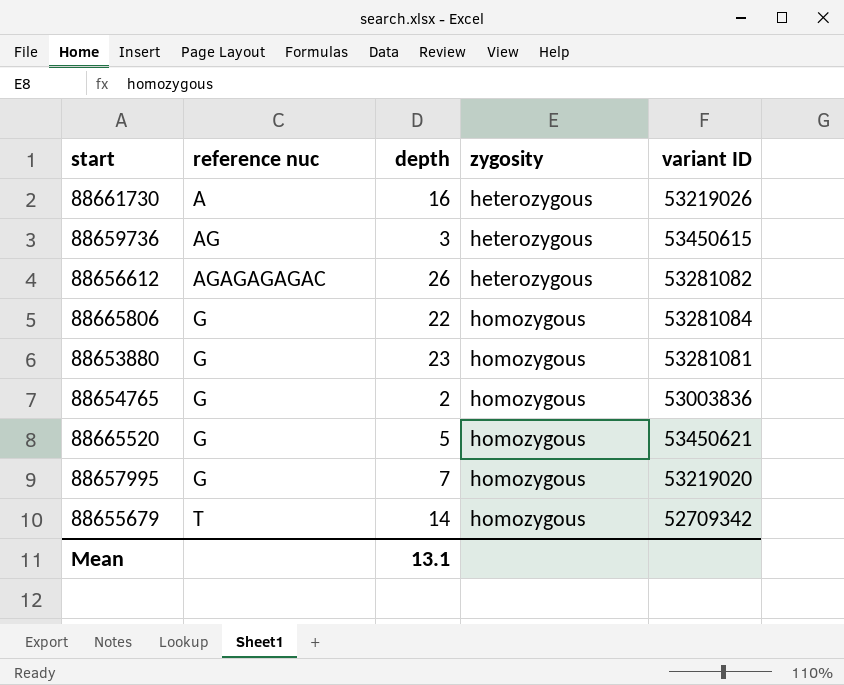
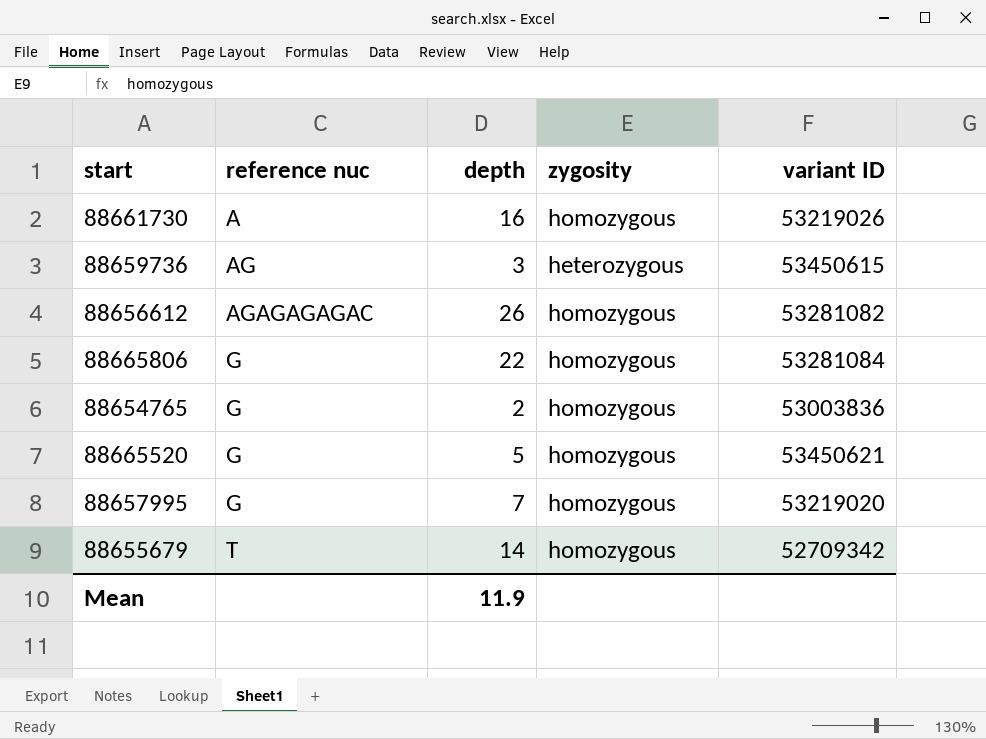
row 88653880: G | 23 | homozygous | 53281081 -> none
88661730 | zygosity: heterozygous -> homozygous
88656612 | zygosity: heterozygous -> homozygous
Mean | depth: 13.1 -> 11.9

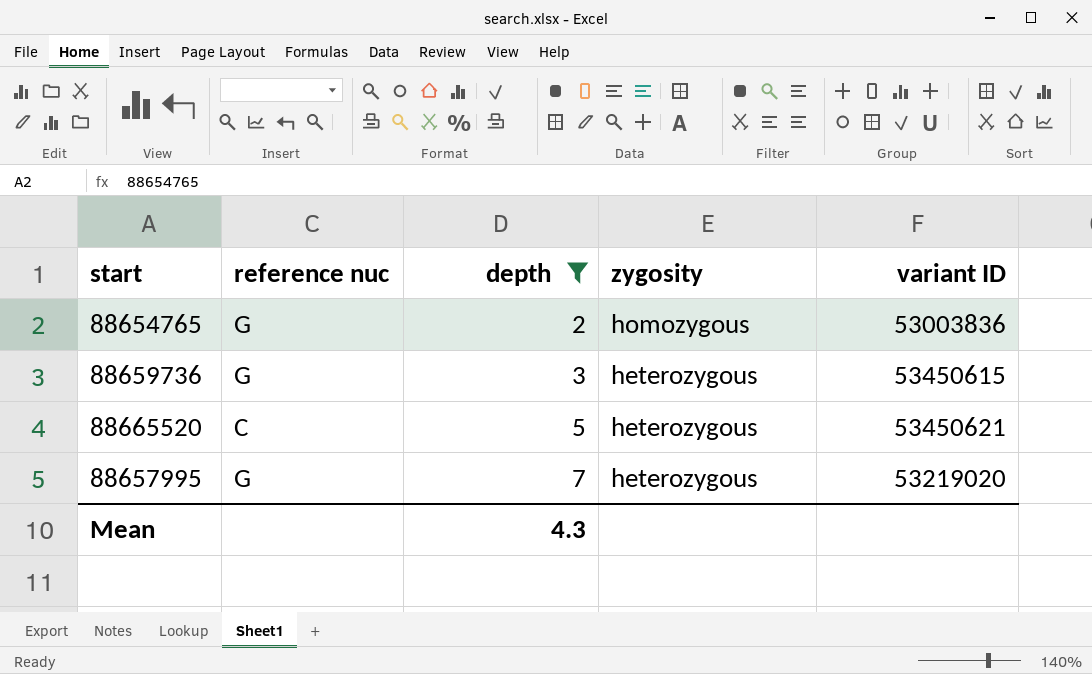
filter: none -> depth <= 7
row order: reference nuc ascending -> depth ascending
88659736 | reference nuc: AG -> G
88665520 | reference nuc: G -> C
88665520 | zygosity: homozygous -> heterozygous
88657995 | zygosity: homozygous -> heterozygous
Mean | depth: 11.9 -> 4.3

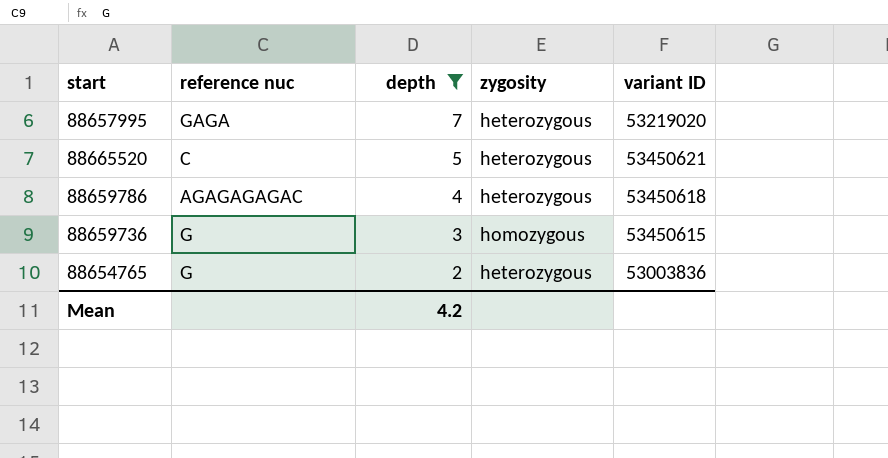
row order: depth ascending -> depth descending
88657995 | reference nuc: G -> GAGA
row 88659786: none -> AGAGAGAGAC | 4 | heterozygous | 53450618
88659736 | zygosity: heterozygous -> homozygous
88654765 | zygosity: homozygous -> heterozygous
Mean | depth: 4.3 -> 4.2

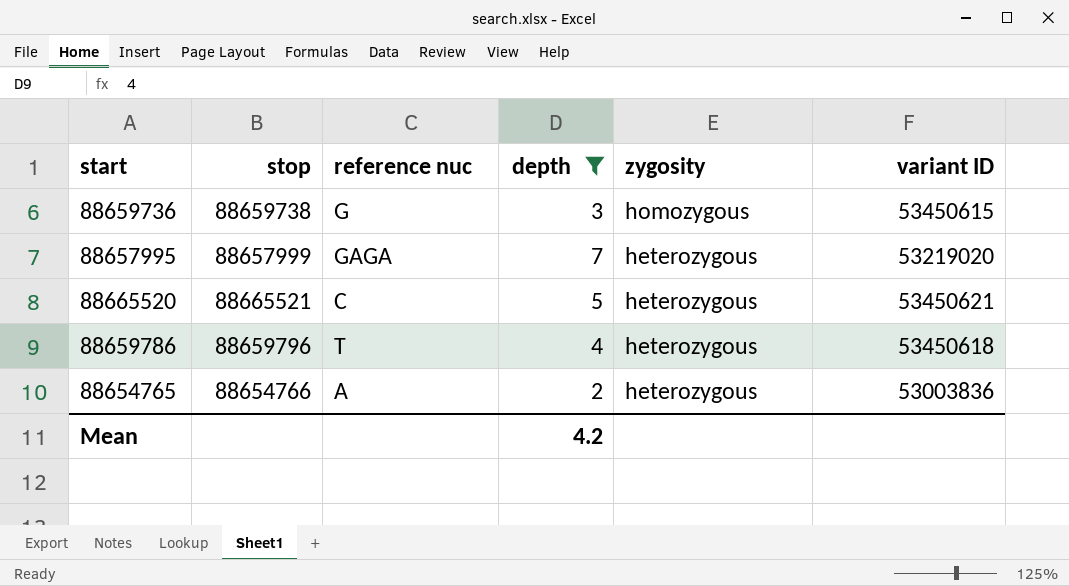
row order: depth descending -> zygosity descending
column stop | position: none -> 2
88659786 | reference nuc: AGAGAGAGAC -> T
88654765 | reference nuc: G -> A

